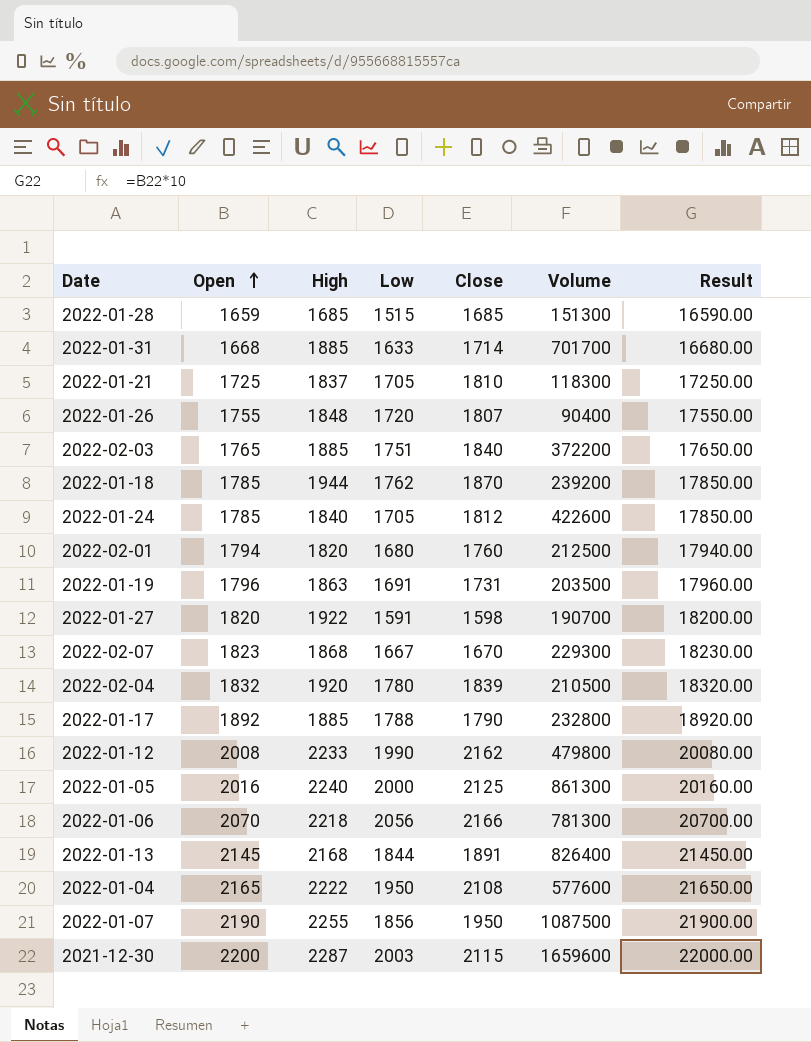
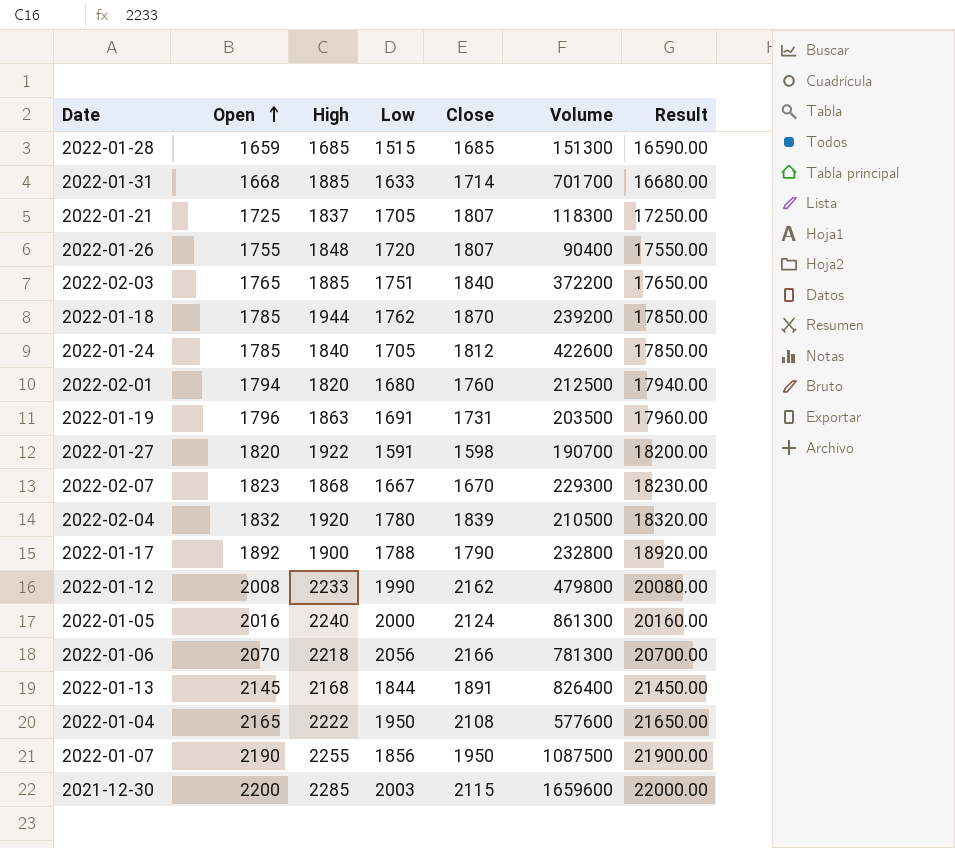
2022-01-21 | Close: 1810 -> 1807
2022-01-17 | High: 1885 -> 1900
2022-01-05 | Close: 2125 -> 2124
2021-12-30 | High: 2287 -> 2285

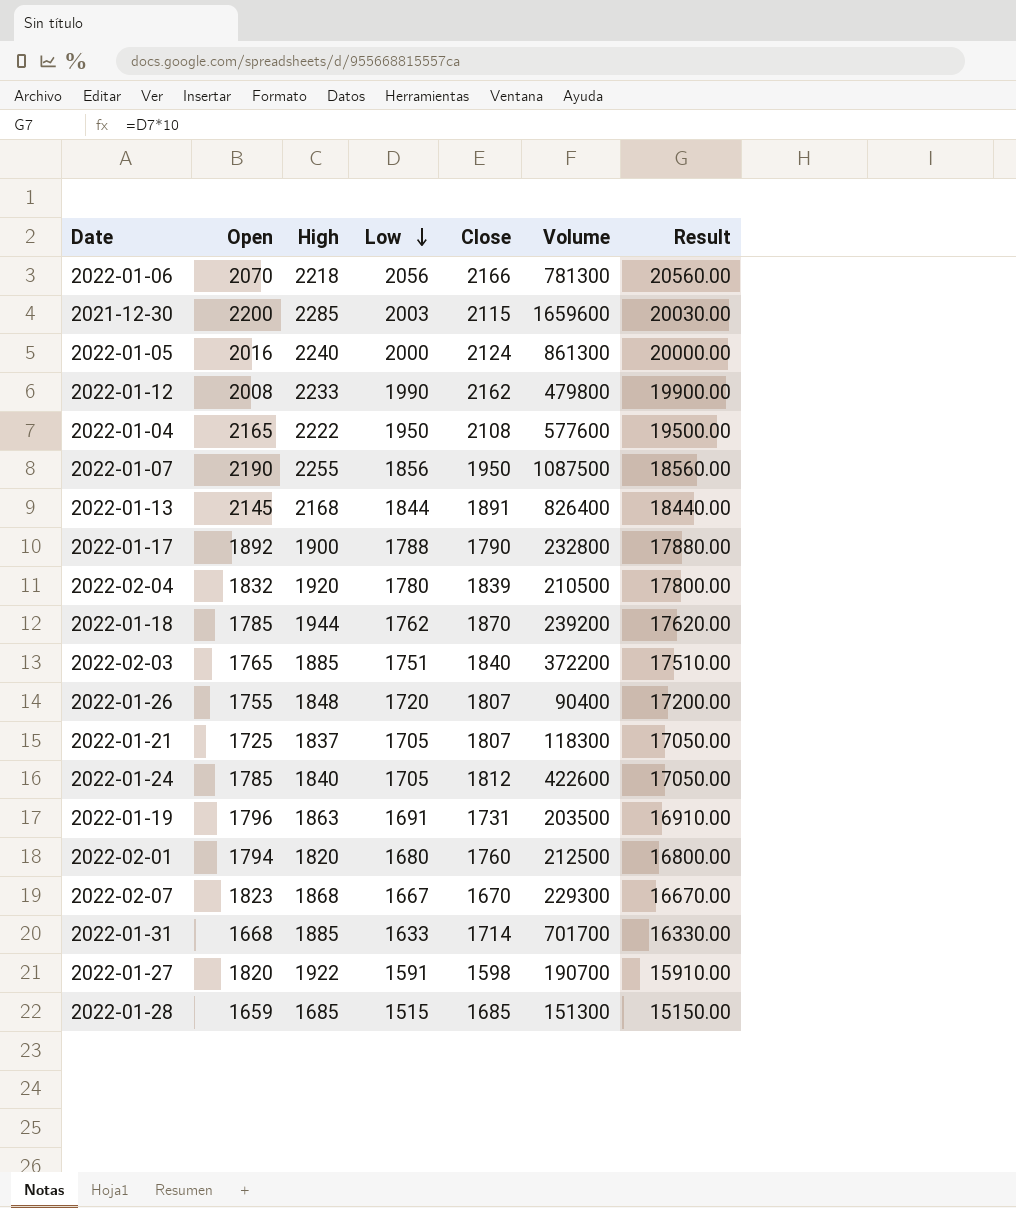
row order: Open ascending -> Low descending
column Result | formula: [Open] * 10 -> [Low] * 10

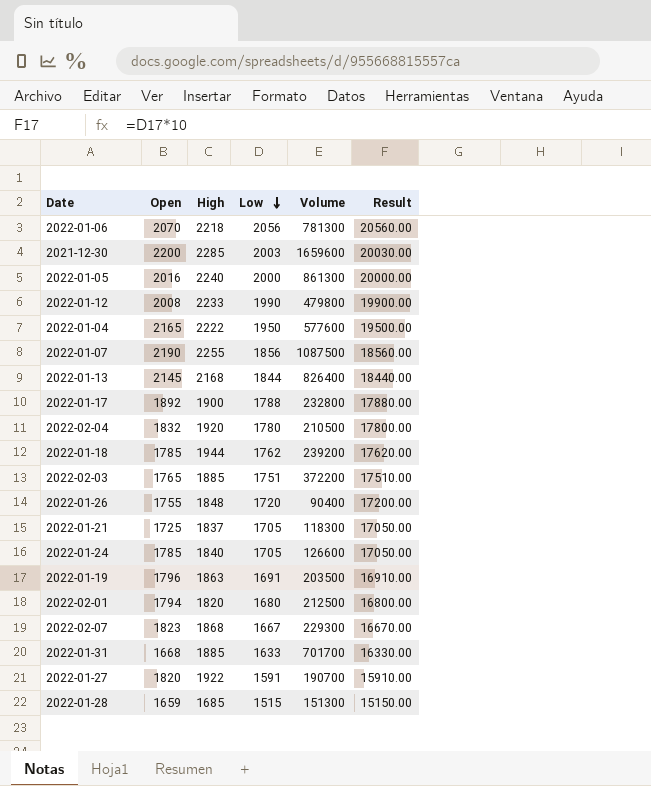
column Close | position: 5 -> none
2022-01-24 | Volume: 422600 -> 126600

